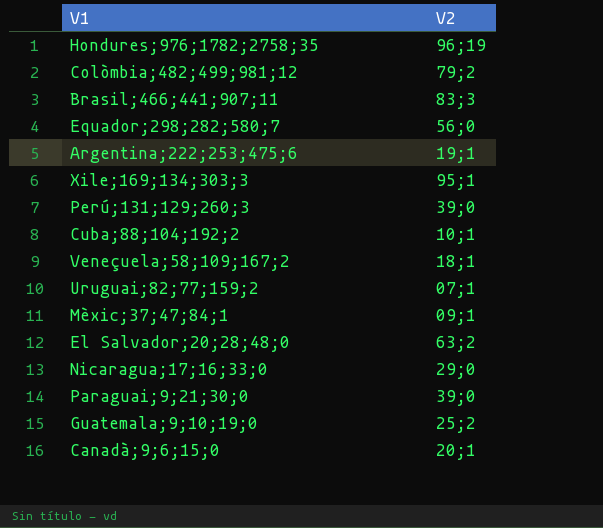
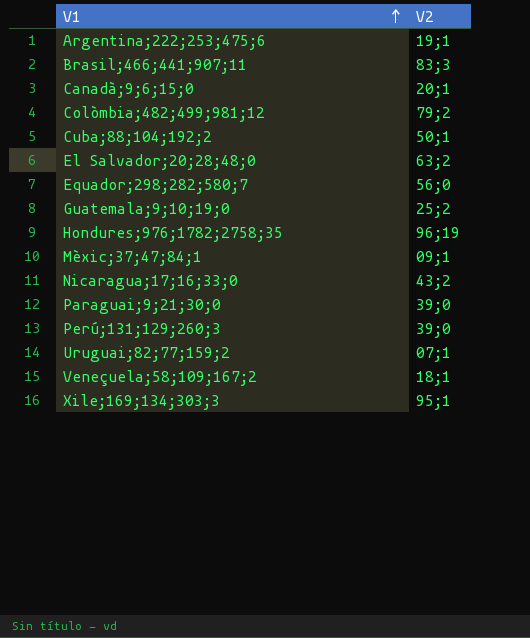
row order: none -> V1 ascending
Cuba;88;104;192;2 | V2: 10;1 -> 50;1
Nicaragua;17;16;33;0 | V2: 29;0 -> 43;2

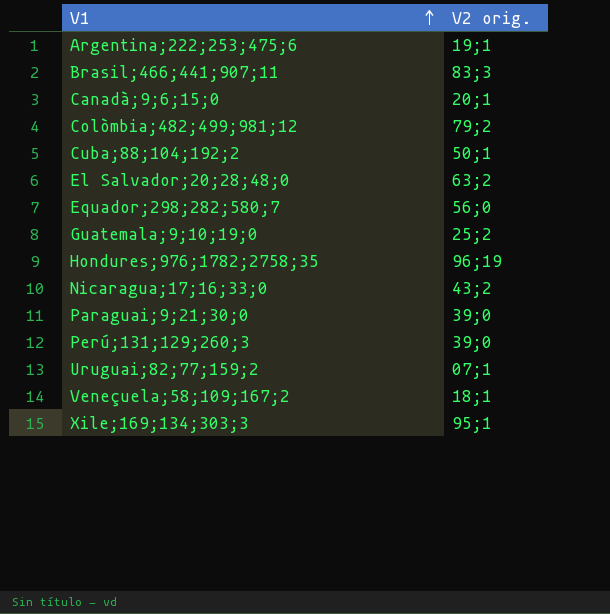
column name: V2 -> V2 orig.
row Mèxic;37;47;84;1: 09;1 -> none

